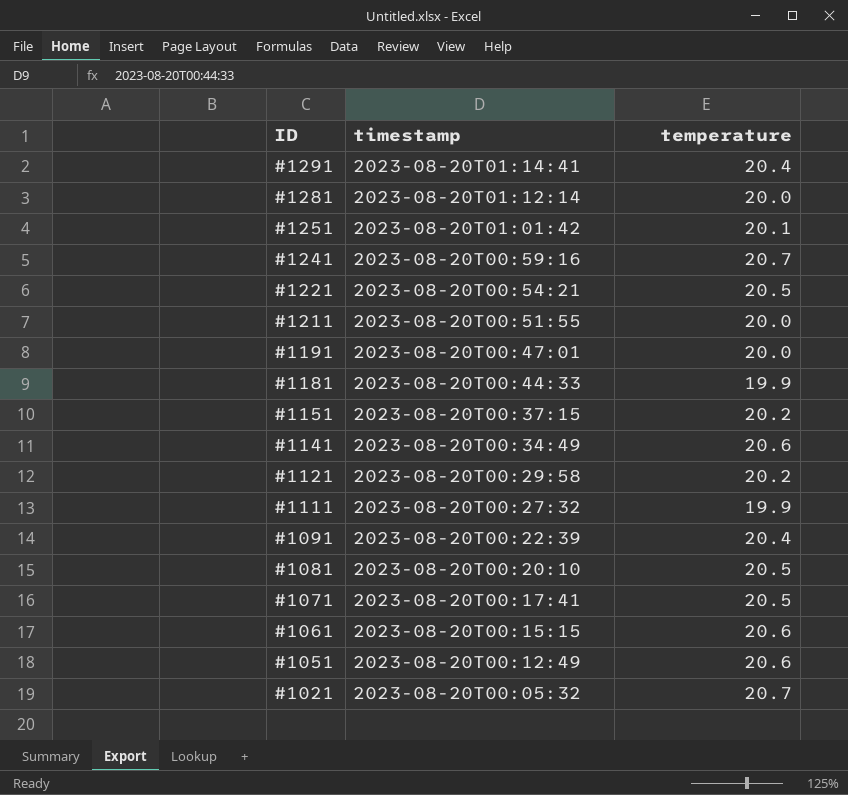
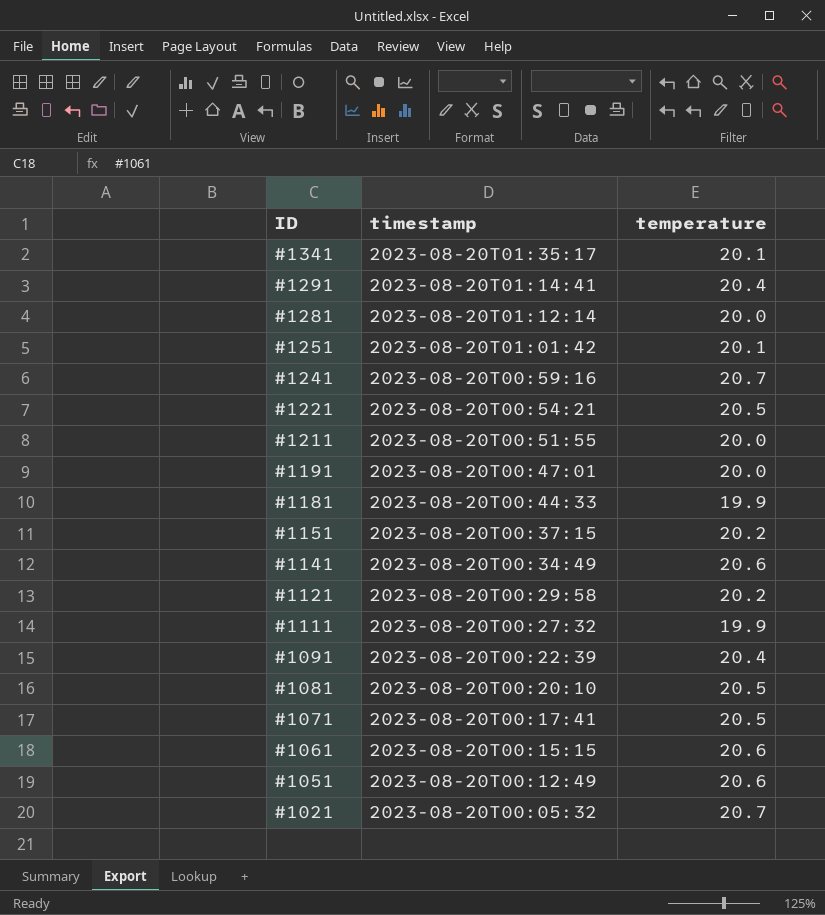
row #1341: none -> 2023-08-20T01:35:17 | 20.1

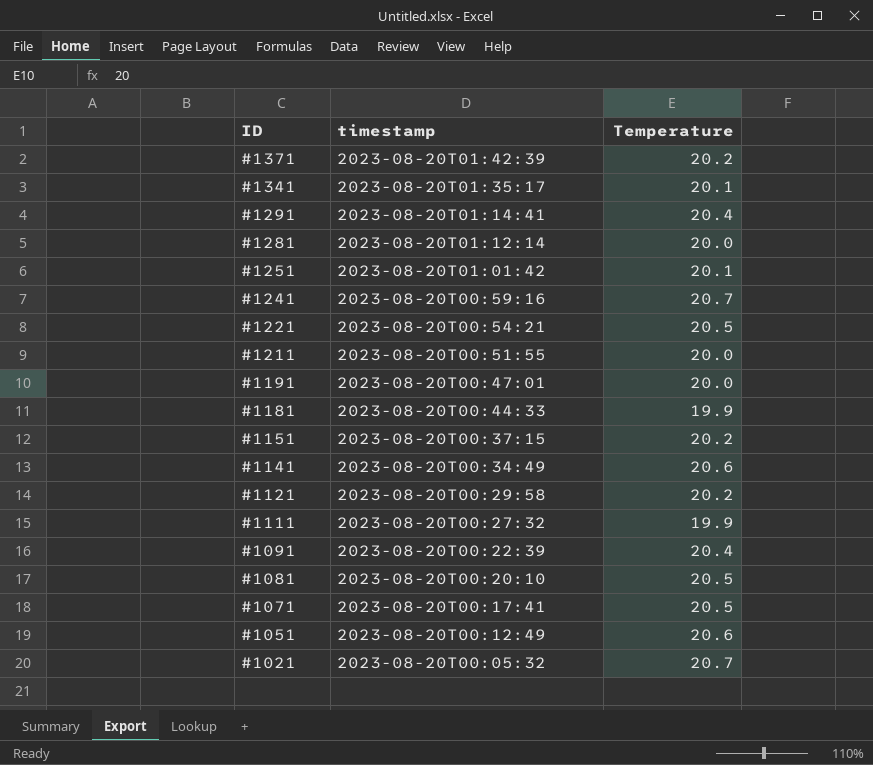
column name: temperature -> Temperature
row #1061: 2023-08-20T00:15:15 | 20.6 -> none
row #1371: none -> 2023-08-20T01:42:39 | 20.2

